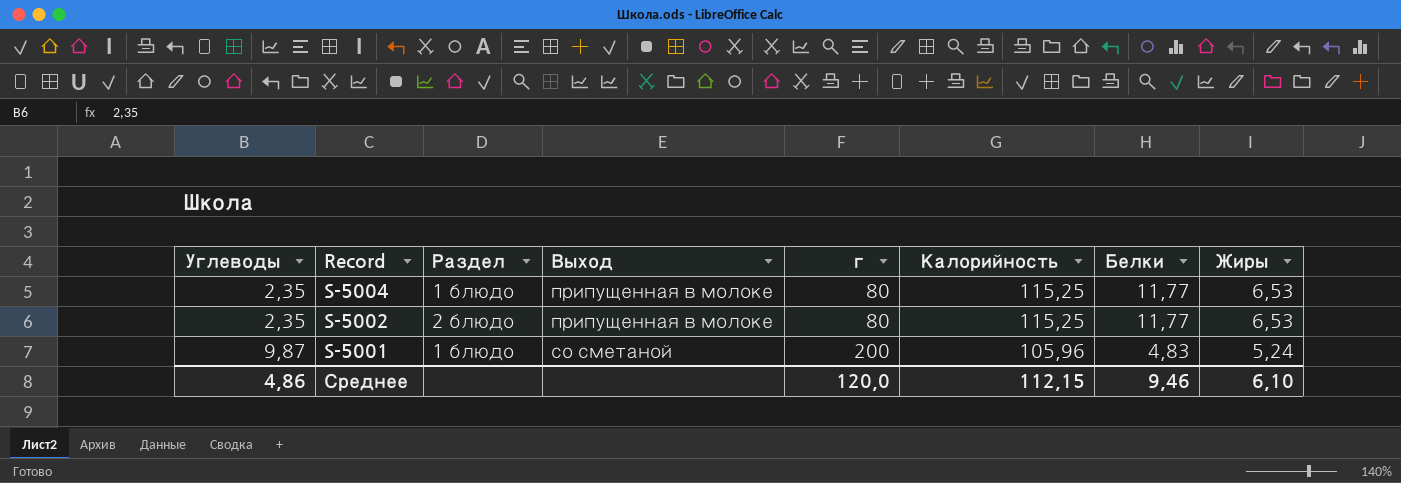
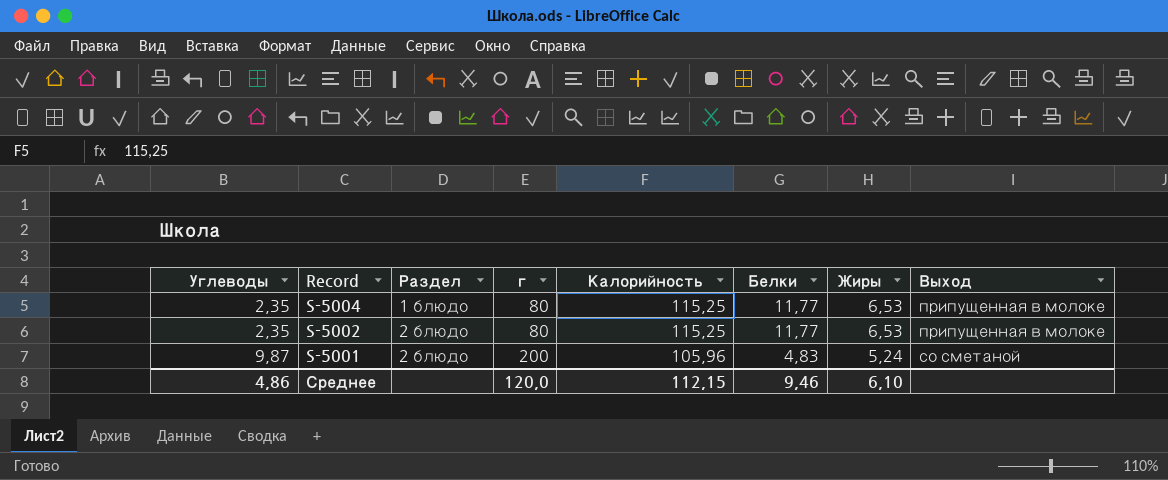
column Выход | position: 4 -> 8
S-5001 | Раздел: 1 блюдо -> 2 блюдо

